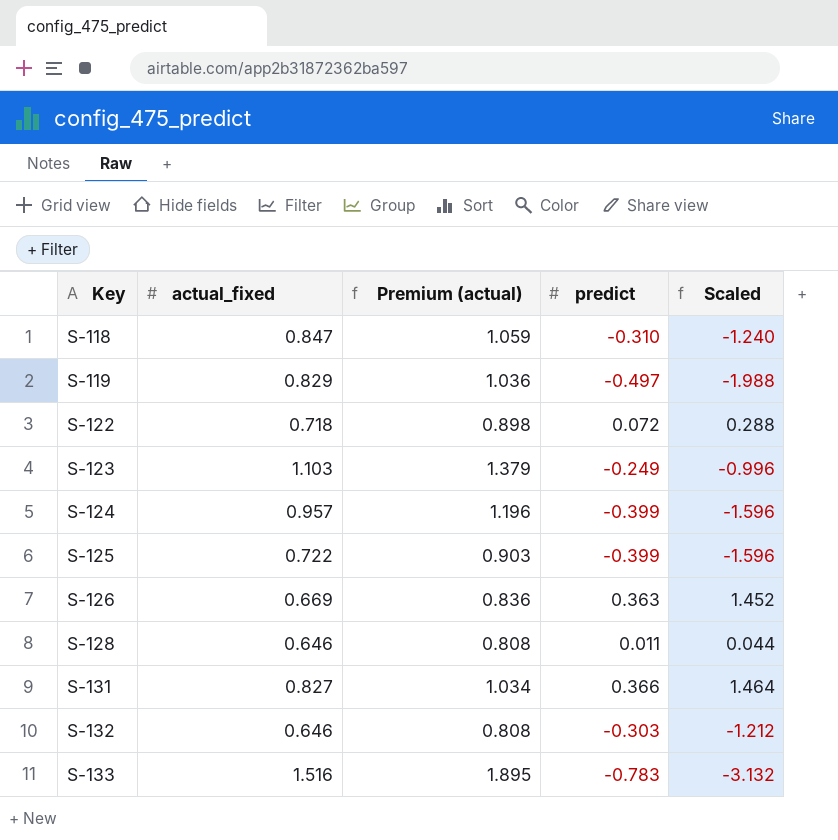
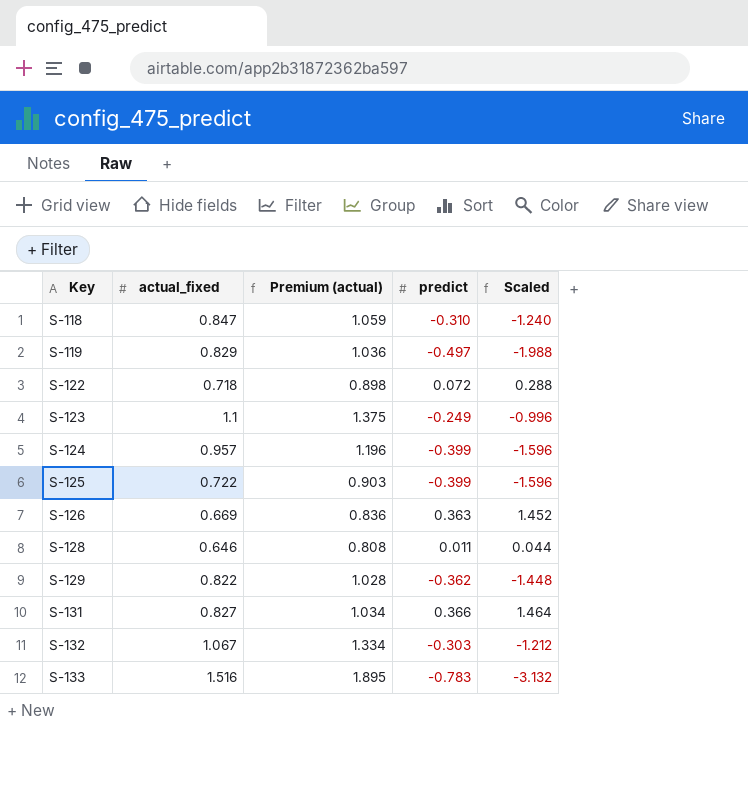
S-123 | actual_fixed: 1.103 -> 1.1
S-123 | Premium (actual): 1.379 -> 1.375
row S-129: none -> 0.822 | 1.028 | -0.362 | -1.448
S-132 | actual_fixed: 0.646 -> 1.067
S-132 | Premium (actual): 0.808 -> 1.334

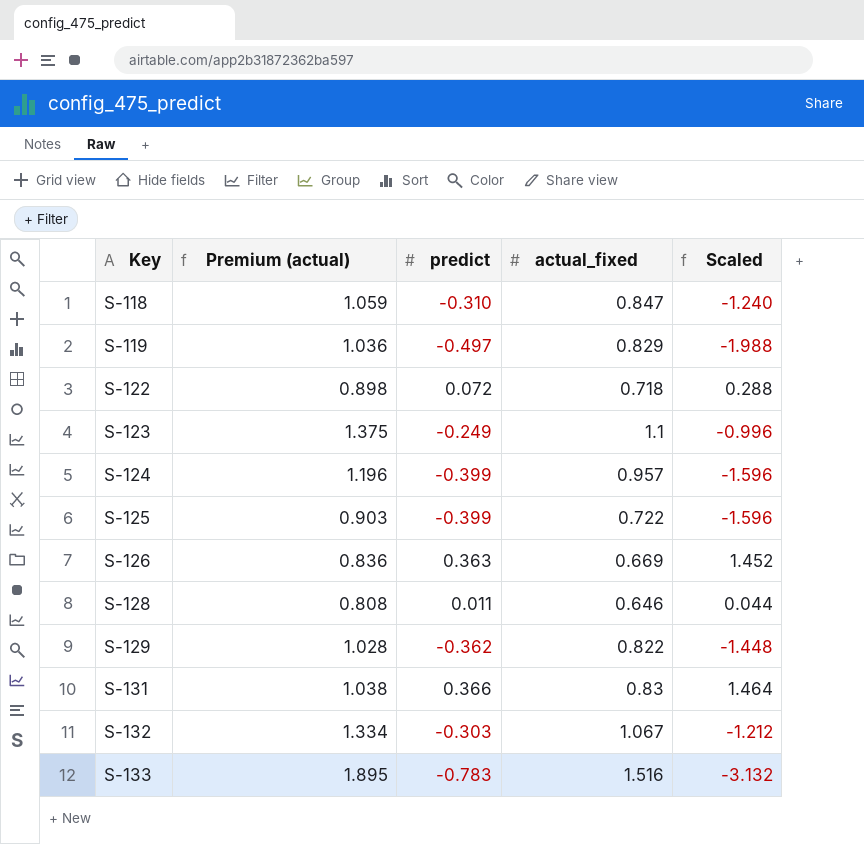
column actual_fixed | position: 2 -> 4
S-131 | Premium (actual): 1.034 -> 1.038
S-131 | actual_fixed: 0.827 -> 0.83

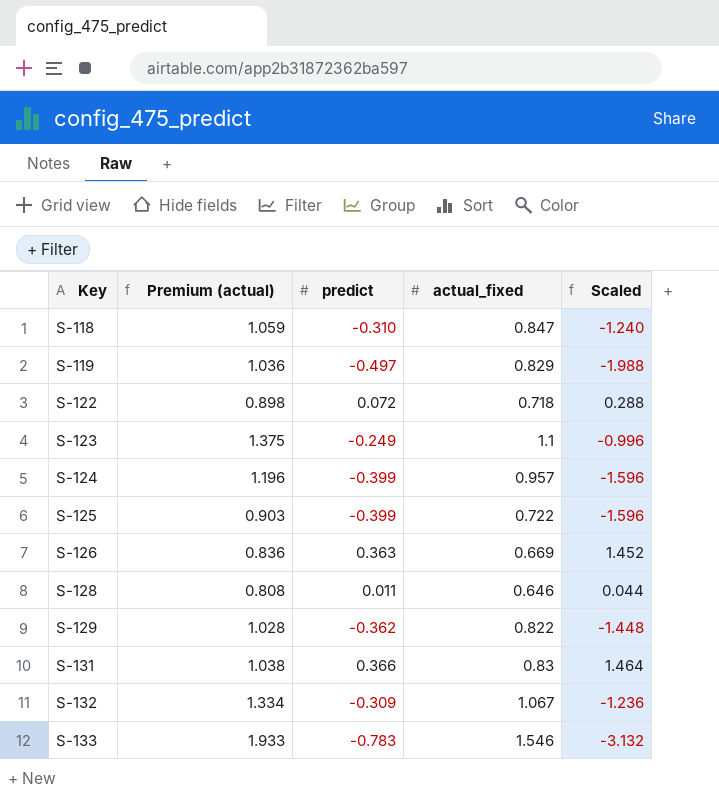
S-132 | predict: -0.303 -> -0.309
S-132 | Scaled: -1.212 -> -1.236
S-133 | Premium (actual): 1.895 -> 1.933
S-133 | actual_fixed: 1.516 -> 1.546

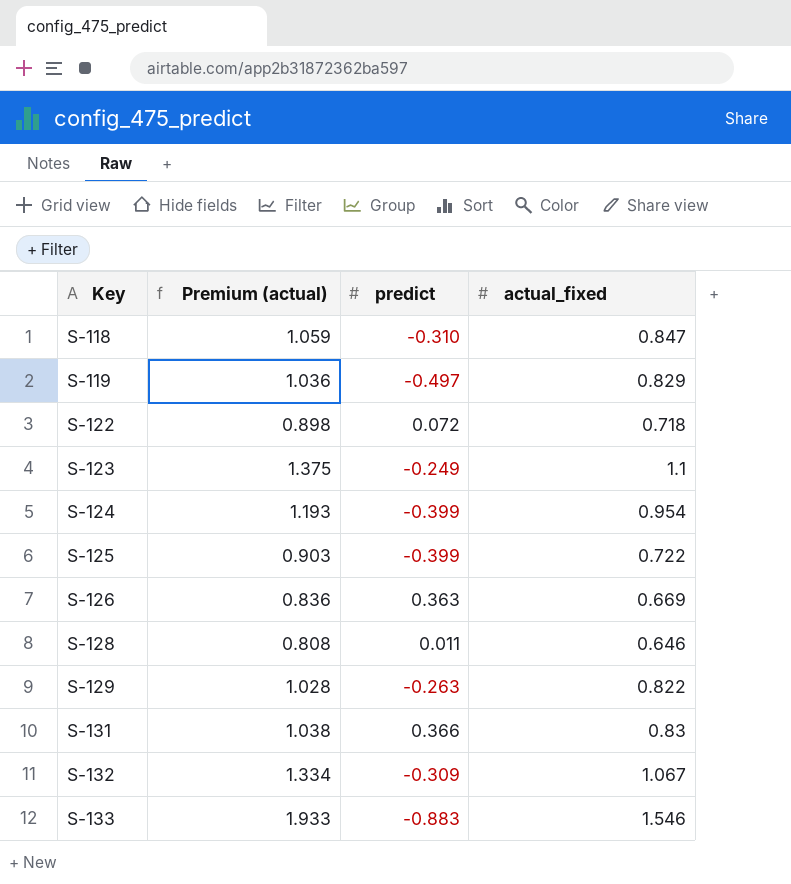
column Scaled | formula: [predict] * 4 -> none
S-124 | Premium (actual): 1.196 -> 1.193
S-124 | actual_fixed: 0.957 -> 0.954
S-129 | predict: -0.362 -> -0.263
S-133 | predict: -0.783 -> -0.883

